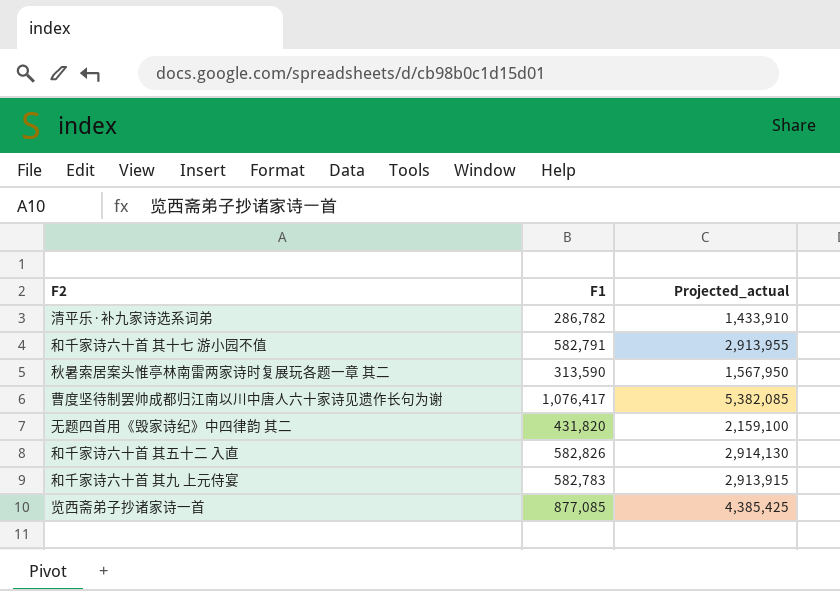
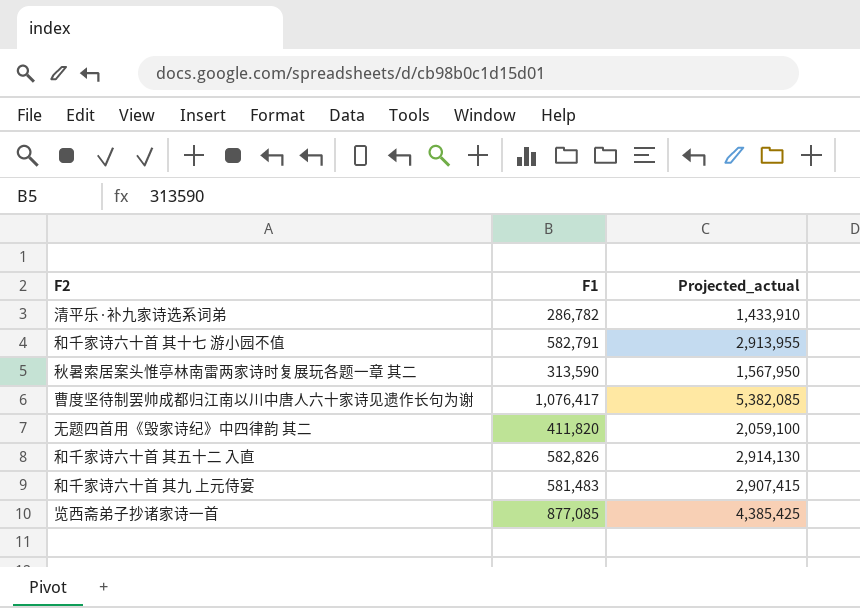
无题四首用《毁家诗纪》中四律韵 其二 | F1: 431,820 -> 411,820
无题四首用《毁家诗纪》中四律韵 其二 | Projected_actual: 2,159,100 -> 2,059,100
和千家诗六十首 其九 上元侍宴 | F1: 582,783 -> 581,483
和千家诗六十首 其九 上元侍宴 | Projected_actual: 2,913,915 -> 2,907,415

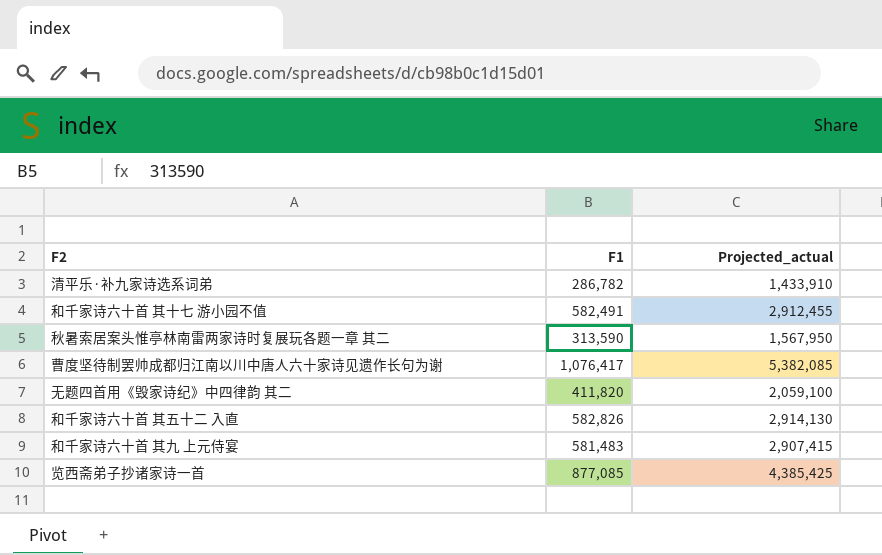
和千家诗六十首 其十七 游小园不值 | F1: 582,791 -> 582,491
和千家诗六十首 其十七 游小园不值 | Projected_actual: 2,913,955 -> 2,912,455

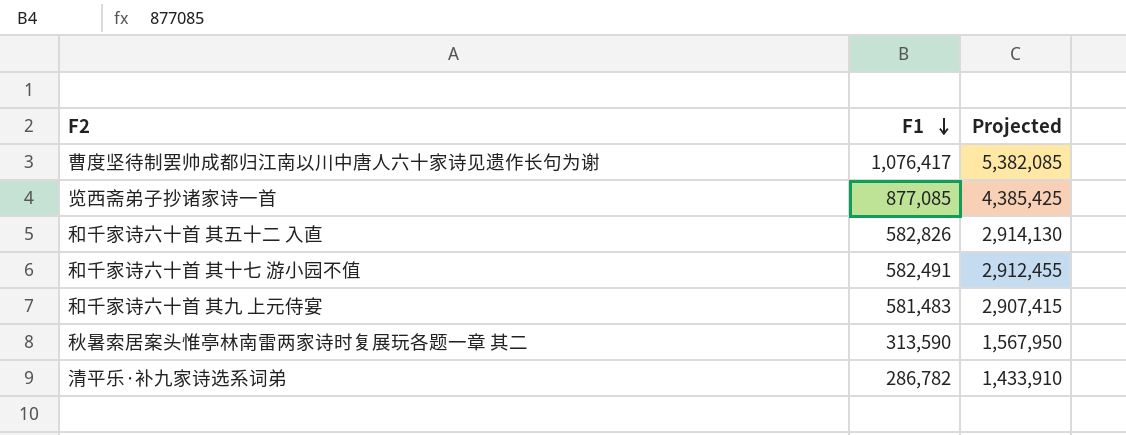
row order: none -> F1 descending
column name: Projected_actual -> Projected
row 无题四首用《毁家诗纪》中四律韵 其二: 411,820 | 2,059,100 -> none

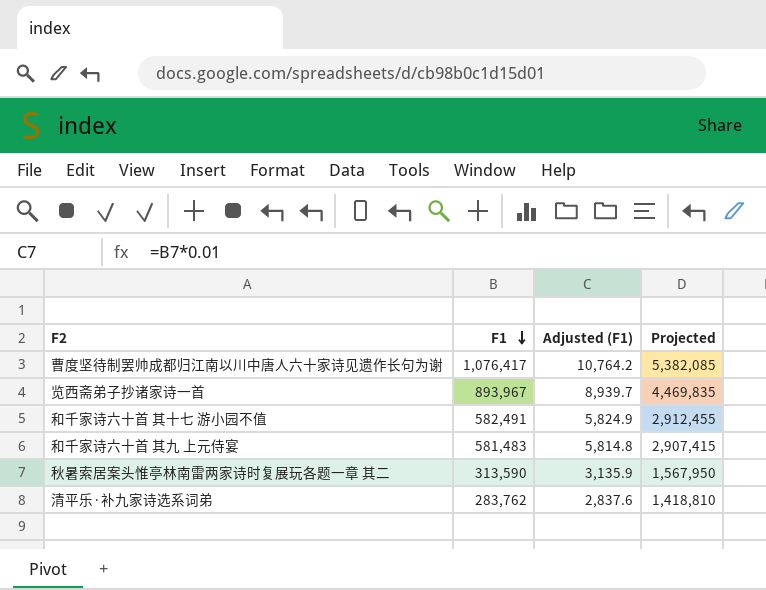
column Adjusted (F1) | formula: none -> [F1] * 0.01
row 和千家诗六十首 其五十二 入直: 582,826 | 2,914,130 -> none
览西斋弟子抄诸家诗一首 | F1: 877,085 -> 893,967
览西斋弟子抄诸家诗一首 | Projected: 4,385,425 -> 4,469,835
清平乐·补九家诗选系词弟 | F1: 286,782 -> 283,762
清平乐·补九家诗选系词弟 | Projected: 1,433,910 -> 1,418,810

